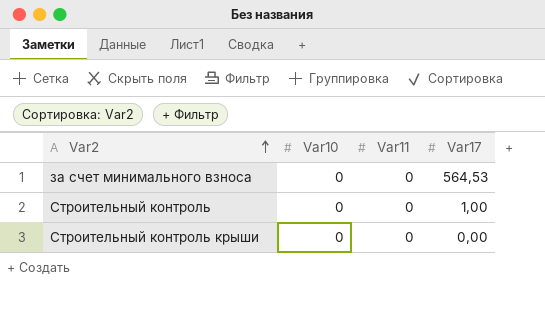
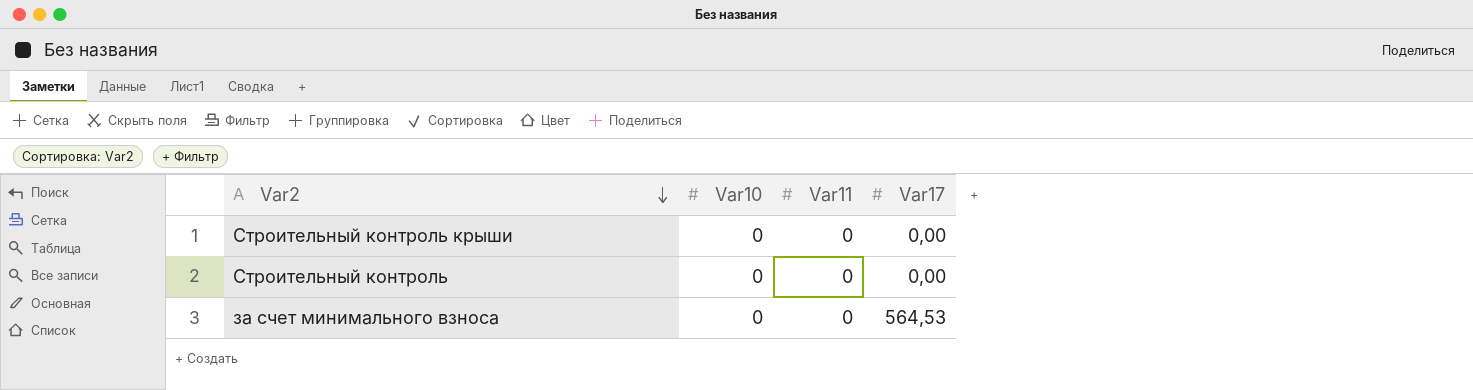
row order: Var2 ascending -> Var2 descending
Строительный контроль | Var17: 1,00 -> 0,00

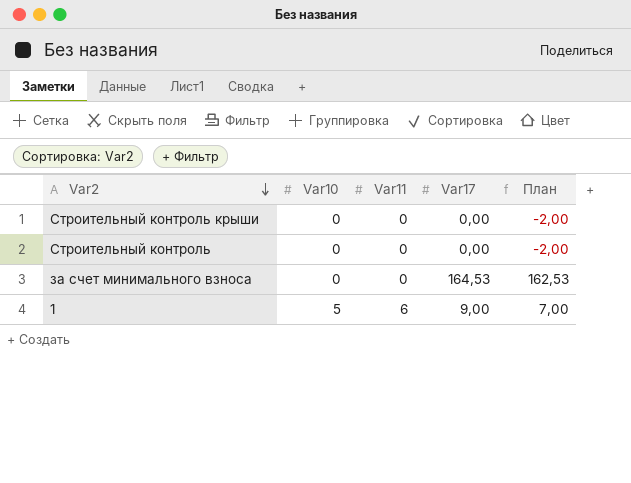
column План | formula: none -> [Var17] - 2
за счет минимального взноса | Var17: 564,53 -> 164,53
row 1: none -> 5 | 6 | 9,00 | 7,00

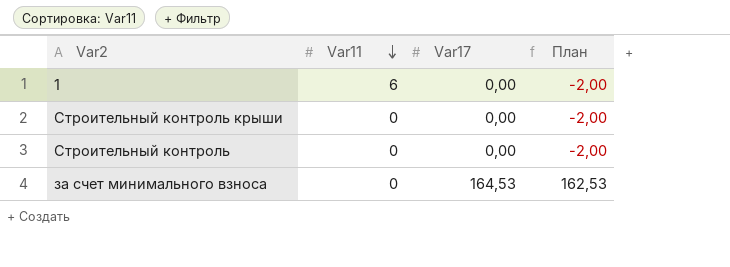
row order: Var2 descending -> Var11 descending
column Var10 | position: 2 -> none
1 | Var17: 9,00 -> 0,00
1 | План: 7,00 -> -2,00

